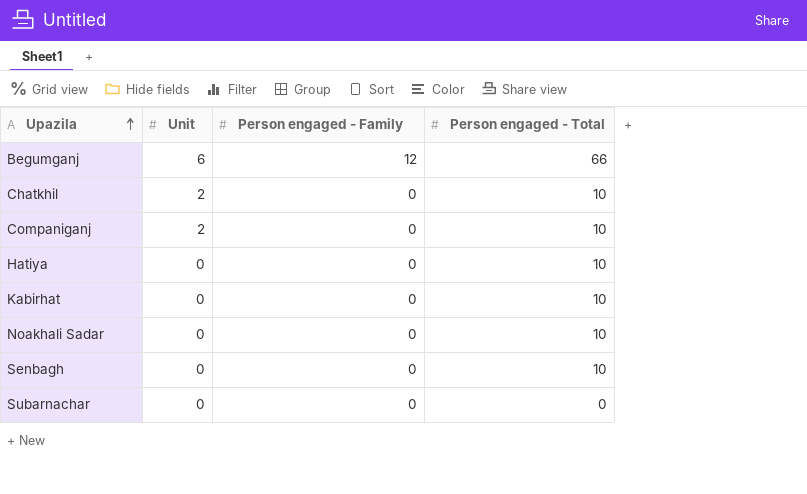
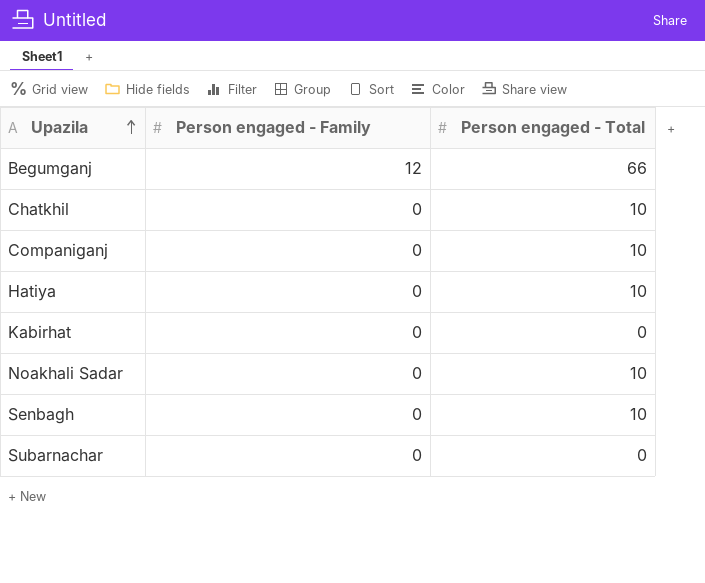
column Unit | position: 2 -> none
Kabirhat | Person engaged - Total: 10 -> 0

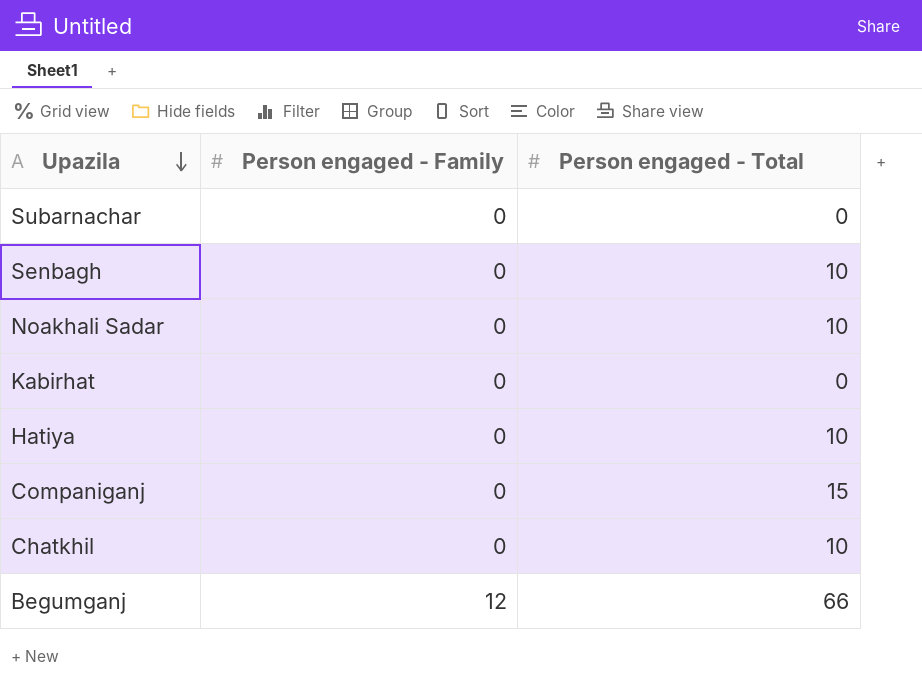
row order: Upazila ascending -> Upazila descending
Companiganj | Person engaged - Total: 10 -> 15

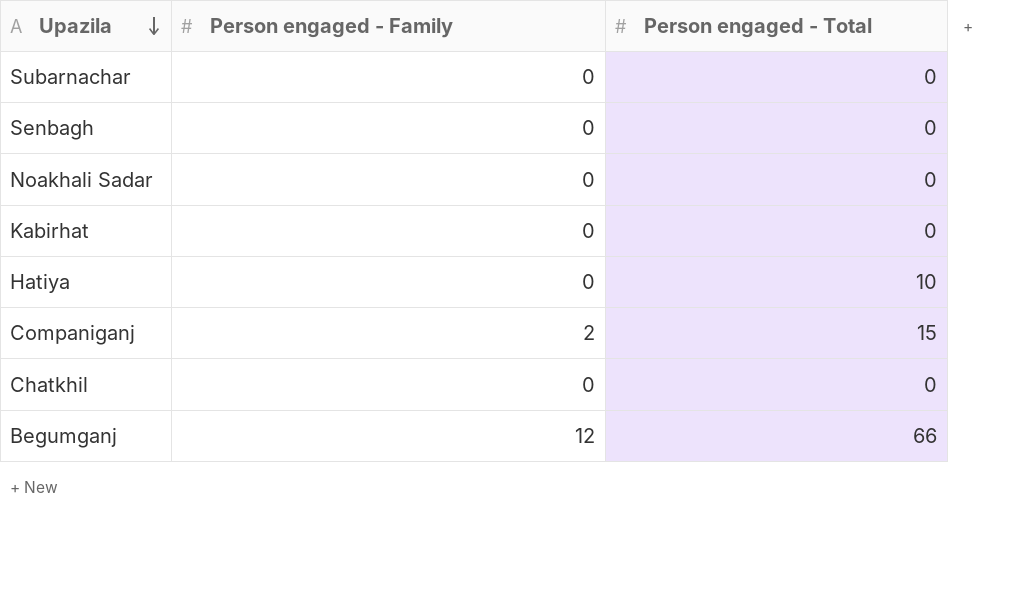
Senbagh | Person engaged - Total: 10 -> 0
Noakhali Sadar | Person engaged - Total: 10 -> 0
Companiganj | Person engaged - Family: 0 -> 2
Chatkhil | Person engaged - Total: 10 -> 0

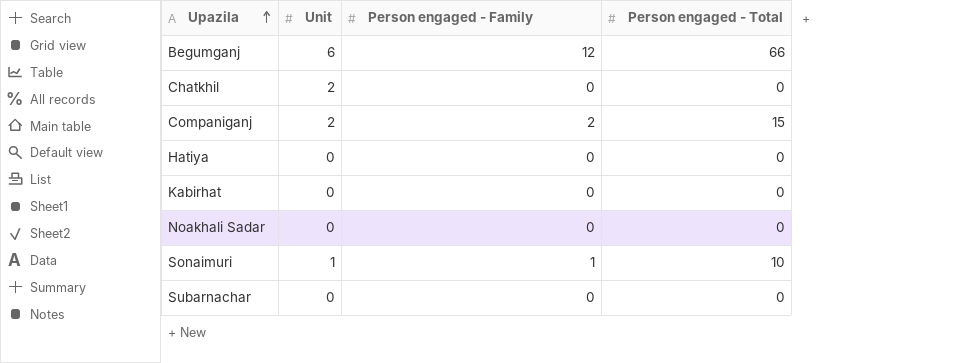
row order: Upazila descending -> Upazila ascending
column Unit | position: none -> 2
row Senbagh: 0 | 0 -> none
Hatiya | Person engaged - Total: 10 -> 0
row Sonaimuri: none -> 1 | 1 | 10

